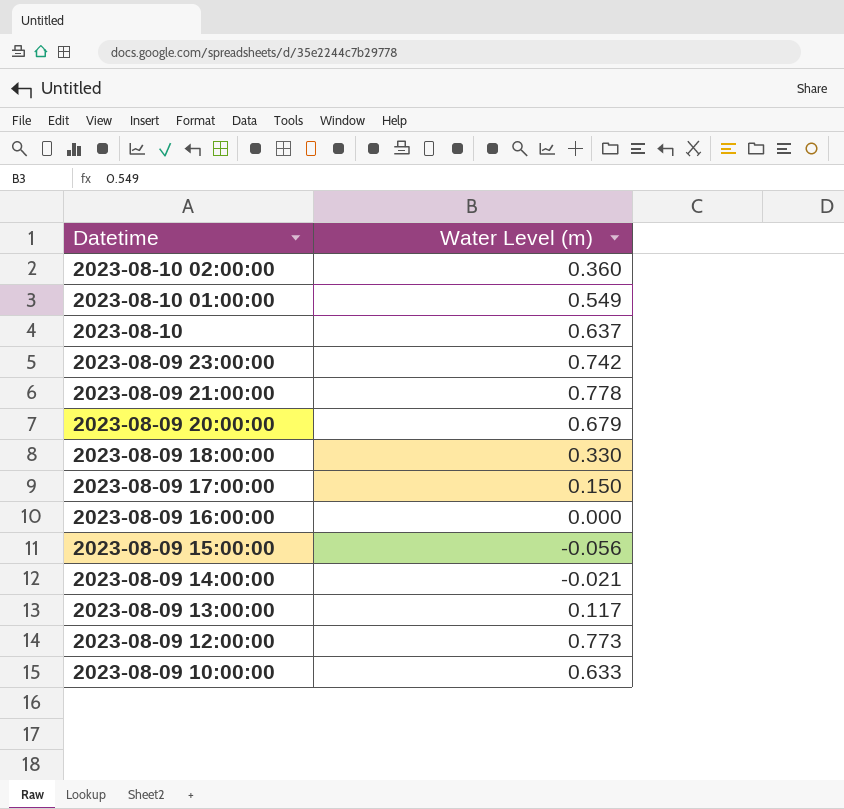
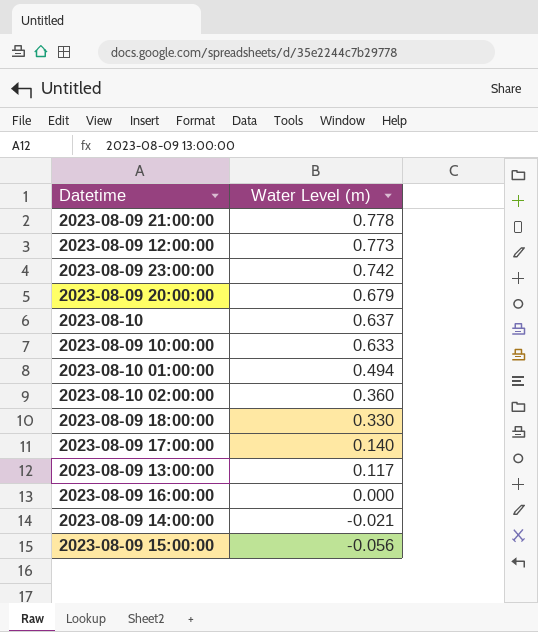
row order: Datetime descending -> Water Level (m) descending
2023-08-10 01:00:00 | Water Level (m): 0.549 -> 0.494
2023-08-09 17:00:00 | Water Level (m): 0.150 -> 0.140

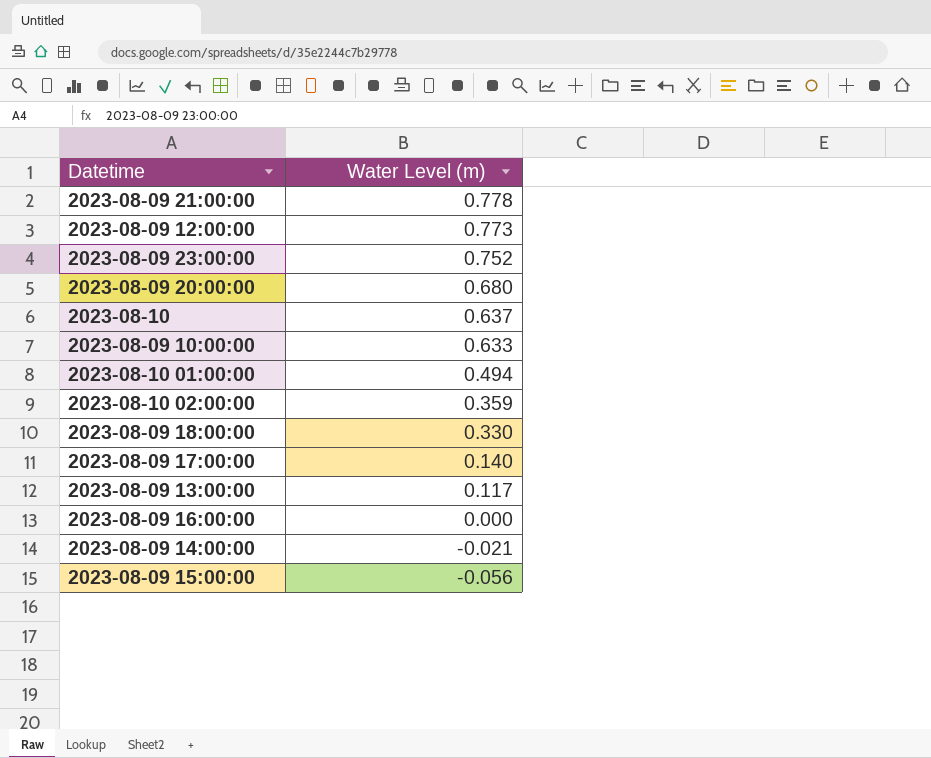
2023-08-09 23:00:00 | Water Level (m): 0.742 -> 0.752
2023-08-09 20:00:00 | Water Level (m): 0.679 -> 0.680
2023-08-10 02:00:00 | Water Level (m): 0.360 -> 0.359

